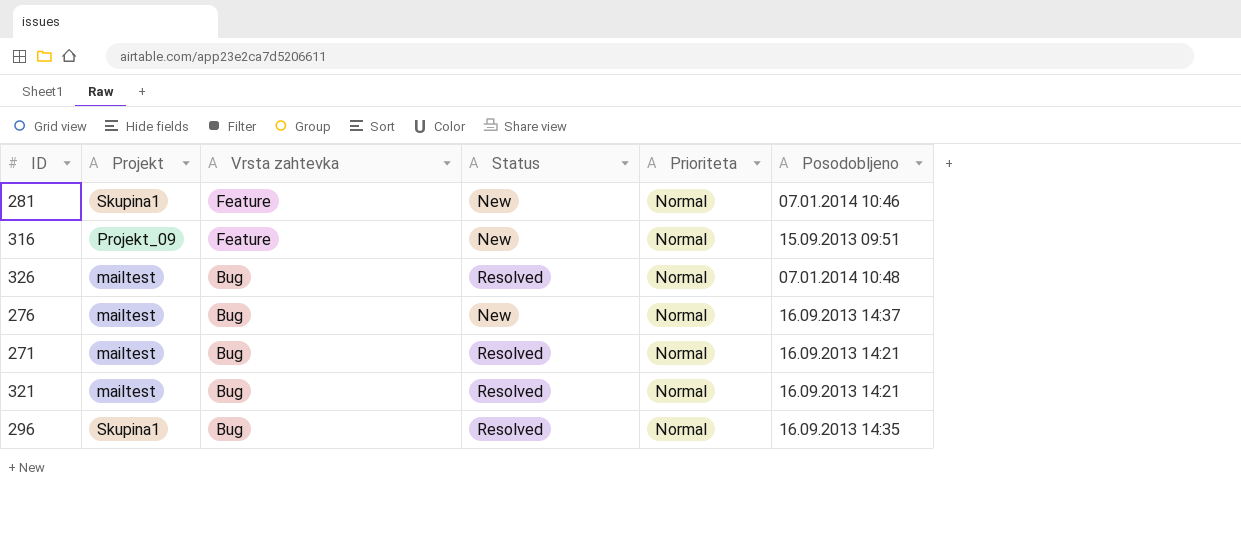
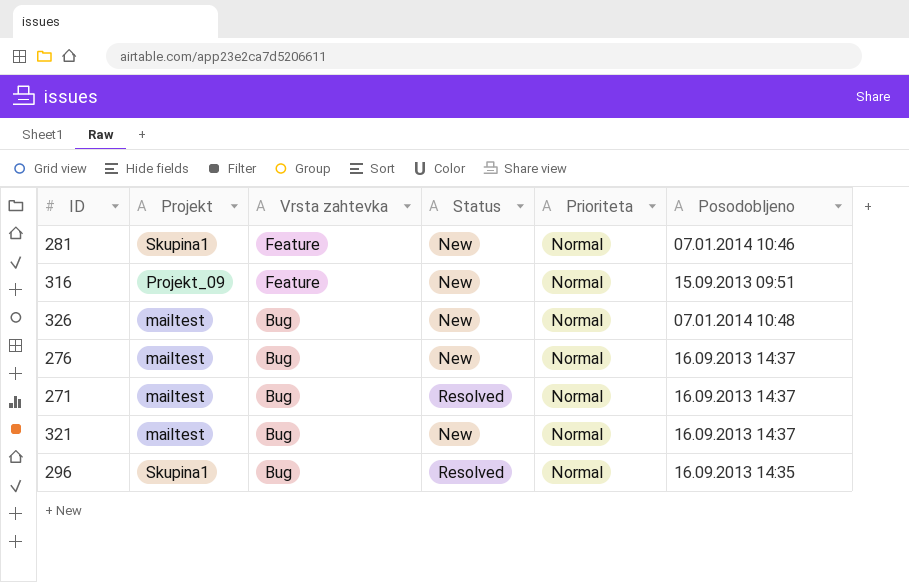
326 | Status: Resolved -> New
271 | Posodobljeno: 16.09.2013 14:21 -> 16.09.2013 14:37
321 | Status: Resolved -> New
321 | Posodobljeno: 16.09.2013 14:21 -> 16.09.2013 14:37

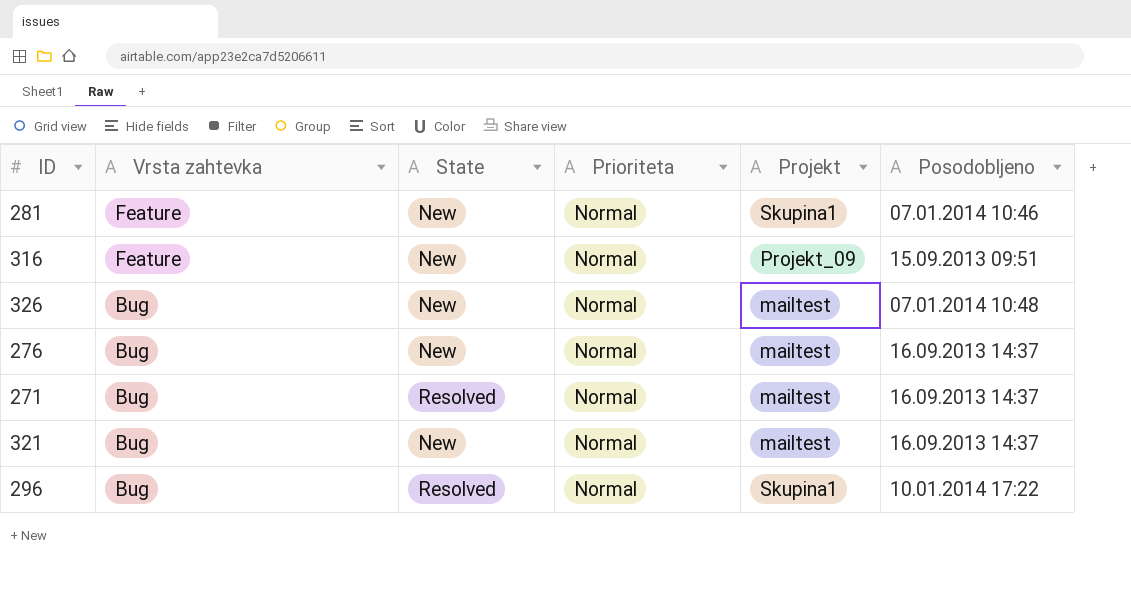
column name: Status -> State
column Projekt | position: 2 -> 5
296 | Posodobljeno: 16.09.2013 14:35 -> 10.01.2014 17:22

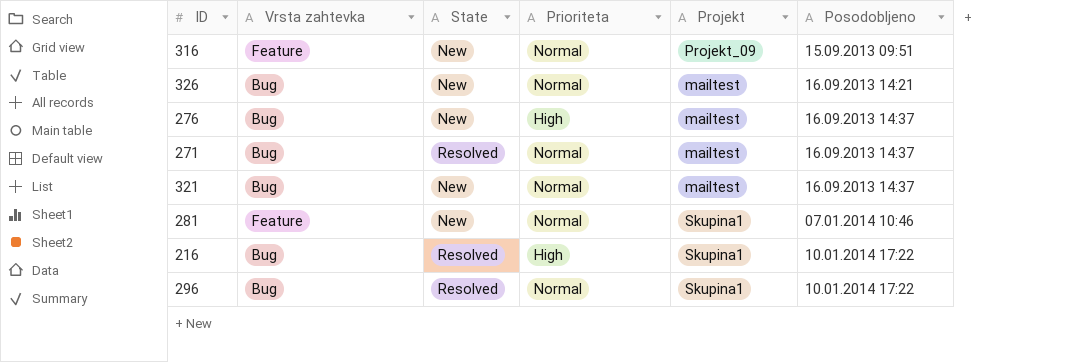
row order: Vrsta zahtevka descending -> Posodobljeno ascending
326 | Posodobljeno: 07.01.2014 10:48 -> 16.09.2013 14:21
276 | Prioriteta: Normal -> High
row 216: none -> Bug | Resolved | High | Skupina1 | 10.01.2014 17:22

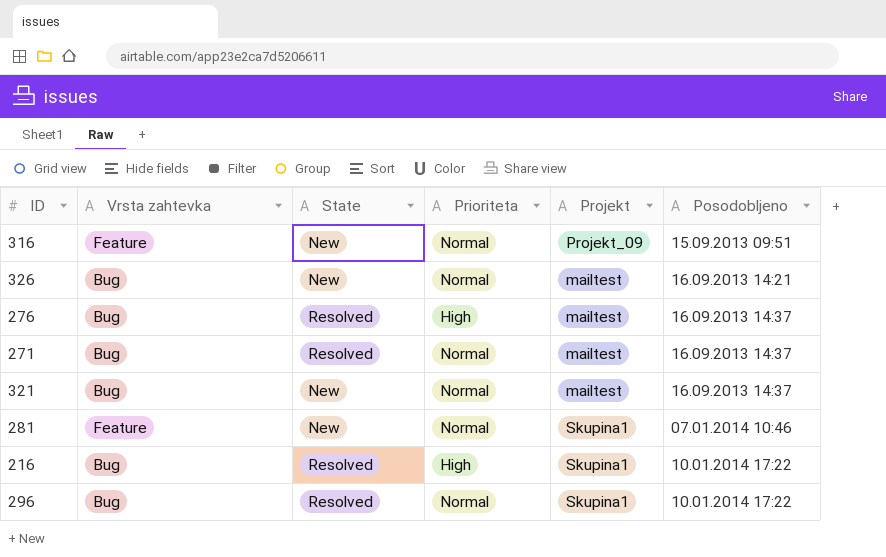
276 | State: New -> Resolved

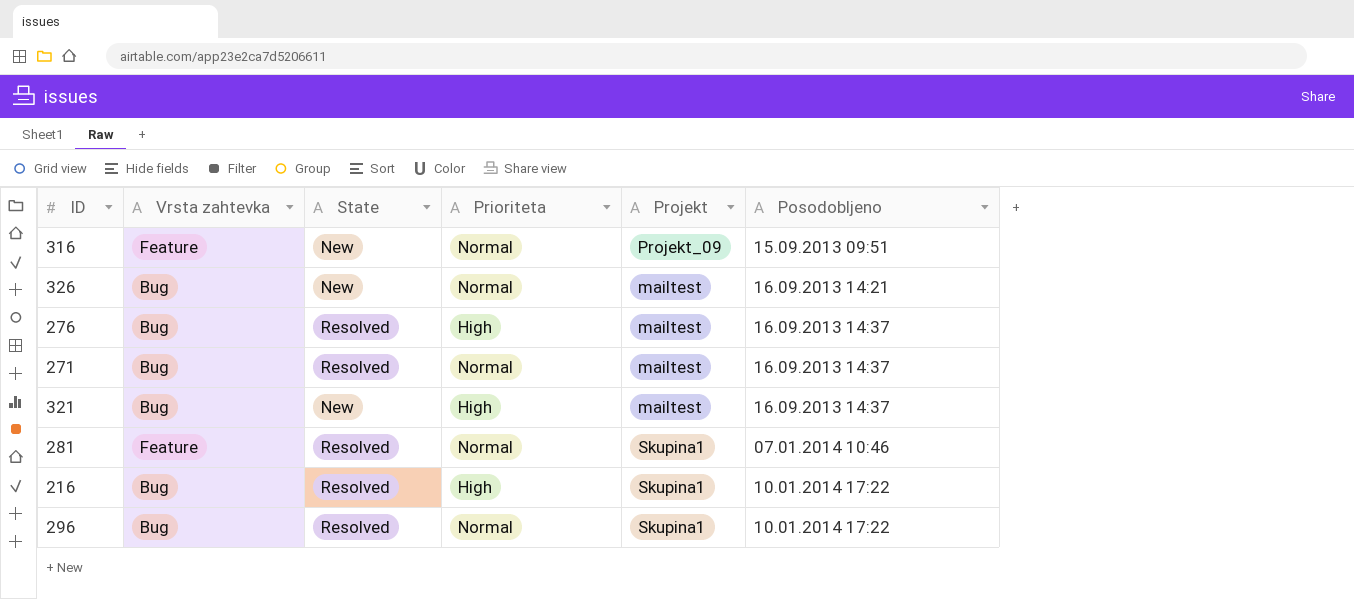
321 | Prioriteta: Normal -> High
281 | State: New -> Resolved

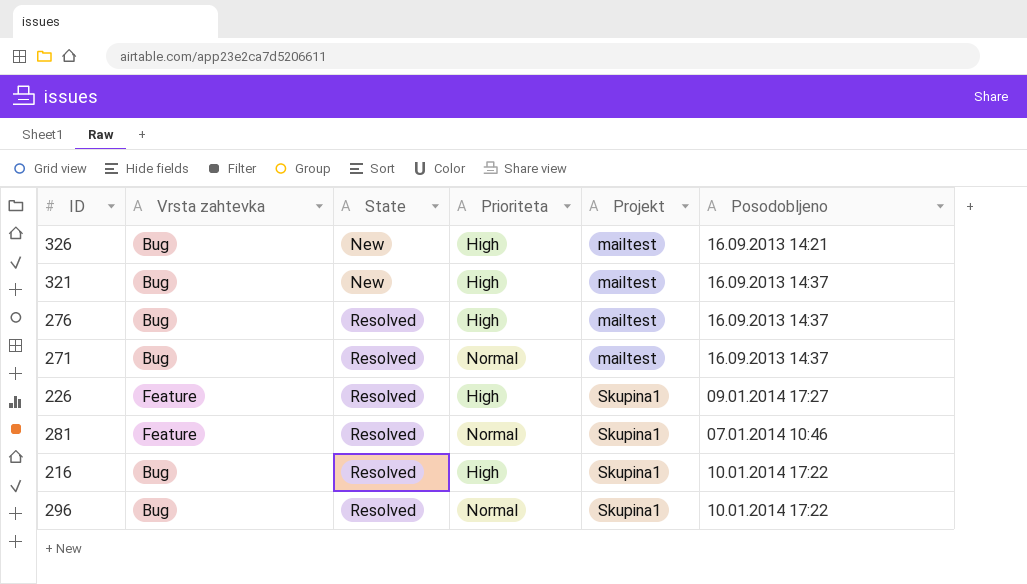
row order: Posodobljeno ascending -> State ascending
row 316: Feature | New | Normal | Projekt_09 | 15.09.2013 09:51 -> none
326 | Prioriteta: Normal -> High
row 226: none -> Feature | Resolved | High | Skupina1 | 09.01.2014 17:27

